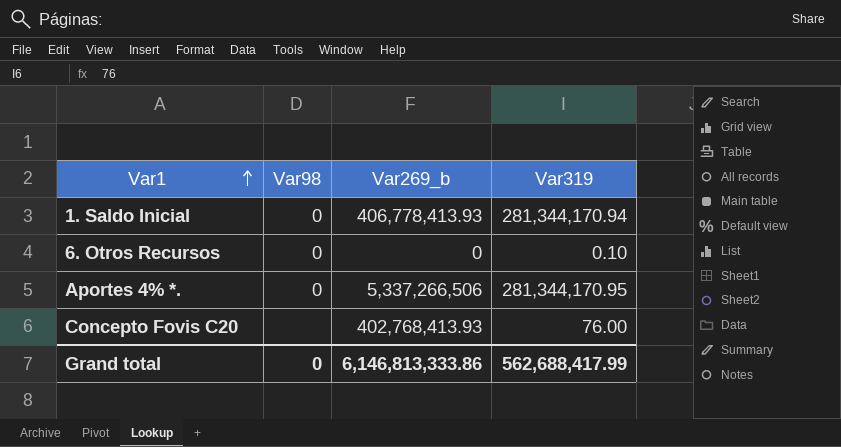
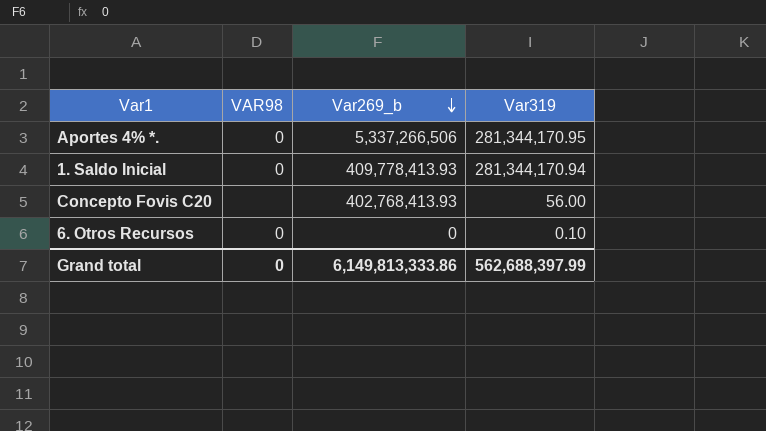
row order: Var1 ascending -> Var269_b descending
column name: Var98 -> VAR98
1. Saldo Inicial | Var269_b: 406,778,413.93 -> 409,778,413.93
Concepto Fovis C20 | Var319: 76.00 -> 56.00
Grand total | Var269_b: 6,146,813,333.86 -> 6,149,813,333.86
Grand total | Var319: 562,688,417.99 -> 562,688,397.99

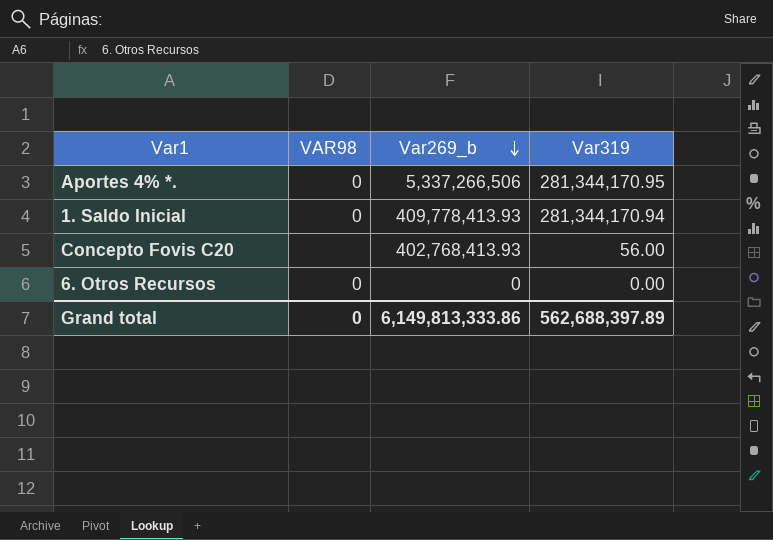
6. Otros Recursos | Var319: 0.10 -> 0.00
Grand total | Var319: 562,688,397.99 -> 562,688,397.89

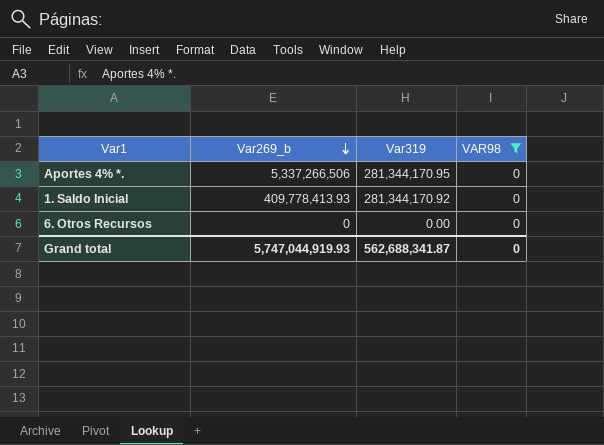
filter: none -> VAR98 = 0
column VAR98 | position: 2 -> 4
1. Saldo Inicial | Var319: 281,344,170.94 -> 281,344,170.92
Grand total | Var269_b: 6,149,813,333.86 -> 5,747,044,919.93
Grand total | Var319: 562,688,397.89 -> 562,688,341.87

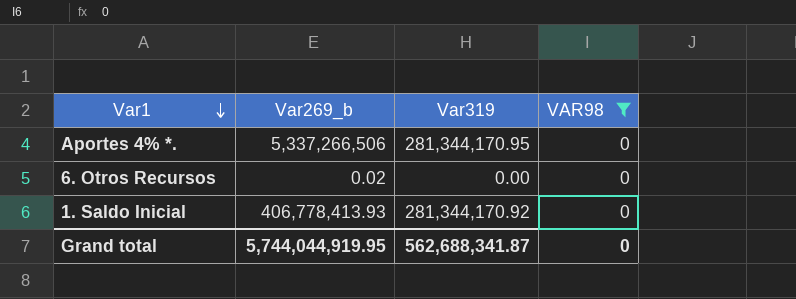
row order: Var269_b descending -> Var1 descending
6. Otros Recursos | Var269_b: 0 -> 0.02
1. Saldo Inicial | Var269_b: 409,778,413.93 -> 406,778,413.93
Grand total | Var269_b: 5,747,044,919.93 -> 5,744,044,919.95

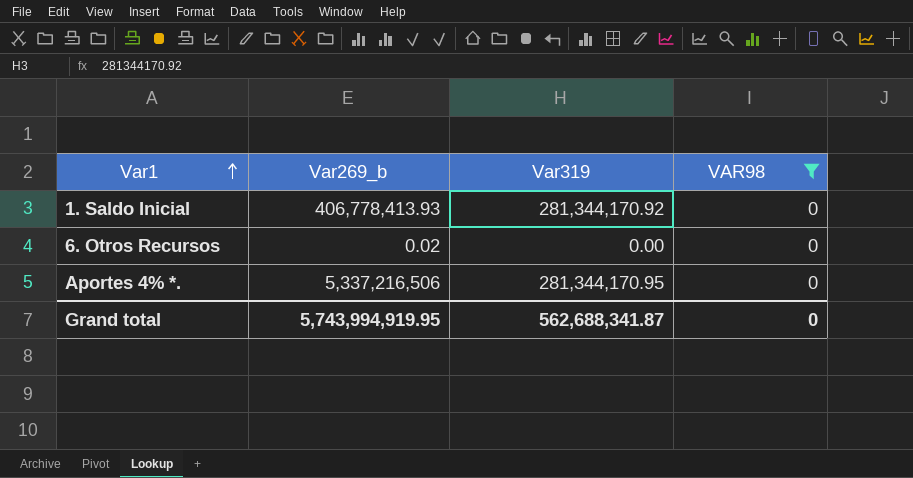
row order: Var1 descending -> Var1 ascending
Aportes 4% *. | Var269_b: 5,337,266,506 -> 5,337,216,506
Grand total | Var269_b: 5,744,044,919.95 -> 5,743,994,919.95

